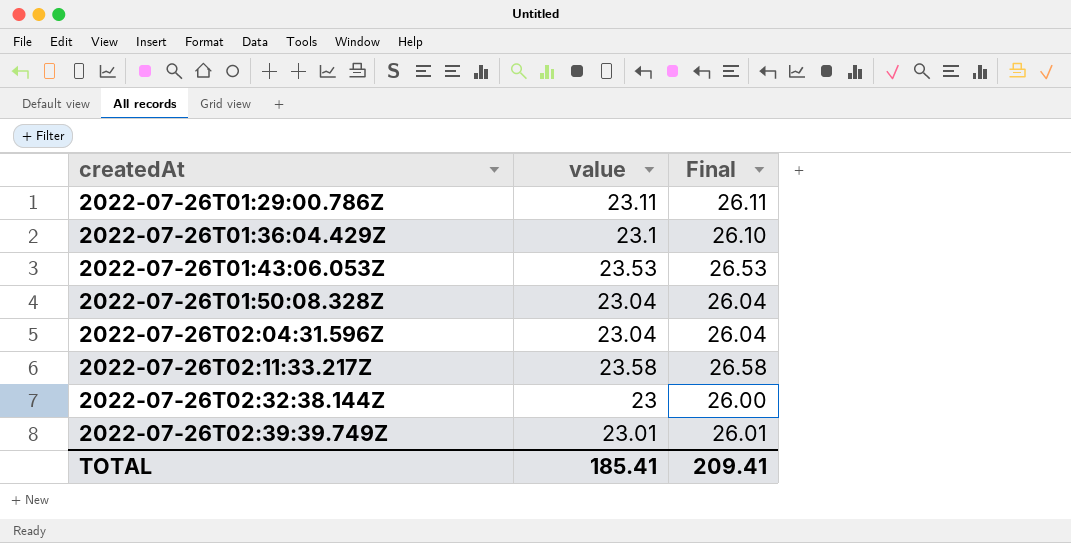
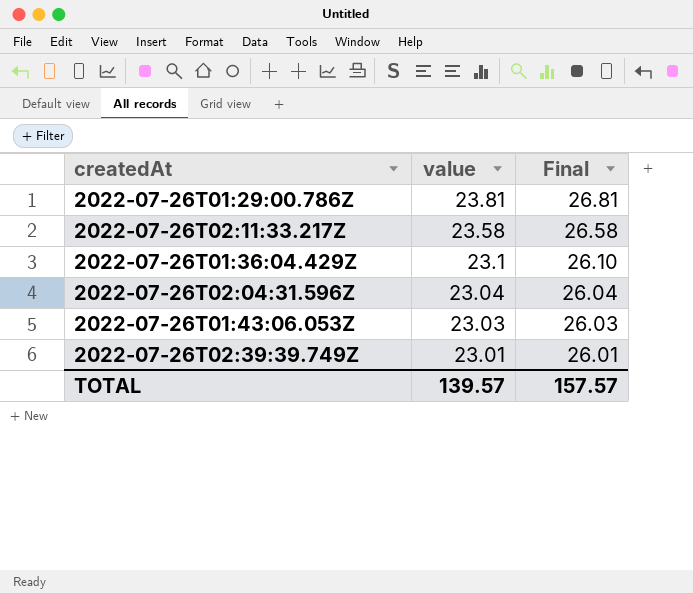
row order: createdAt ascending -> value descending
row 2022-07-26T01:50:08.328Z: 23.04 | 26.04 -> none
row 2022-07-26T02:32:38.144Z: 23 | 26.00 -> none
2022-07-26T01:29:00.786Z | value: 23.11 -> 23.81
2022-07-26T01:29:00.786Z | Final: 26.11 -> 26.81
2022-07-26T01:43:06.053Z | value: 23.53 -> 23.03
2022-07-26T01:43:06.053Z | Final: 26.53 -> 26.03
TOTAL | value: 185.41 -> 139.57
TOTAL | Final: 209.41 -> 157.57

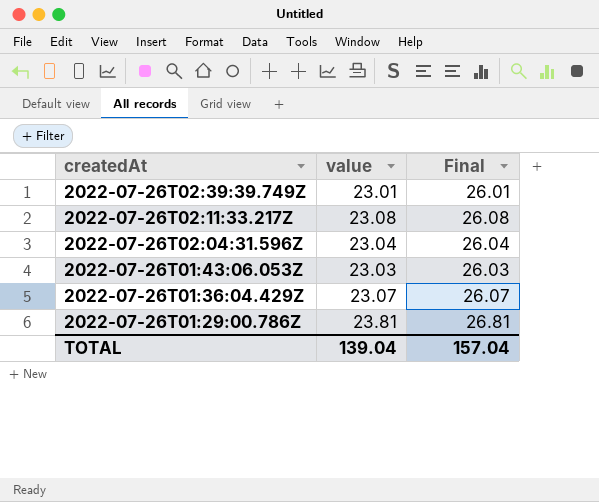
row order: value descending -> createdAt descending
2022-07-26T02:11:33.217Z | value: 23.58 -> 23.08
2022-07-26T02:11:33.217Z | Final: 26.58 -> 26.08
2022-07-26T01:36:04.429Z | value: 23.1 -> 23.07
2022-07-26T01:36:04.429Z | Final: 26.10 -> 26.07
TOTAL | value: 139.57 -> 139.04
TOTAL | Final: 157.57 -> 157.04

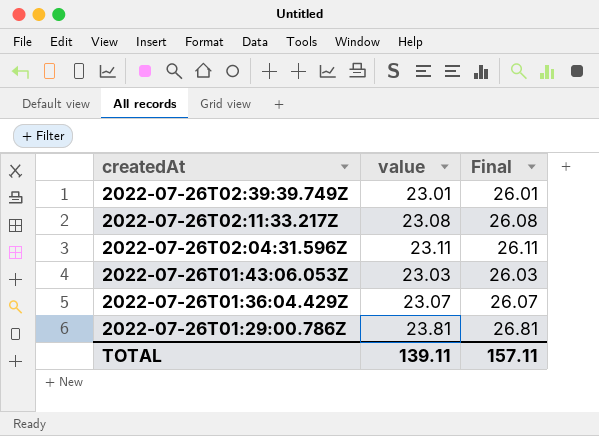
2022-07-26T02:04:31.596Z | value: 23.04 -> 23.11
2022-07-26T02:04:31.596Z | Final: 26.04 -> 26.11
TOTAL | value: 139.04 -> 139.11
TOTAL | Final: 157.04 -> 157.11

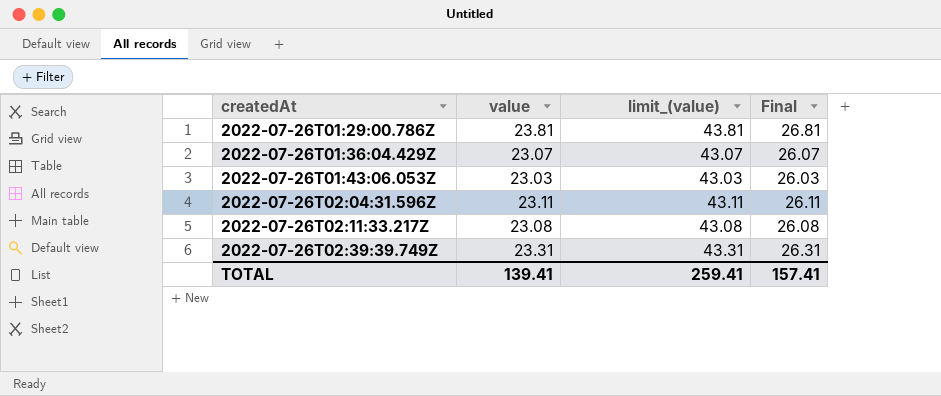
row order: createdAt descending -> createdAt ascending
column limit_(value) | formula: none -> [value] + 20
2022-07-26T02:39:39.749Z | value: 23.01 -> 23.31
2022-07-26T02:39:39.749Z | Final: 26.01 -> 26.31
TOTAL | value: 139.11 -> 139.41
TOTAL | Final: 157.11 -> 157.41

